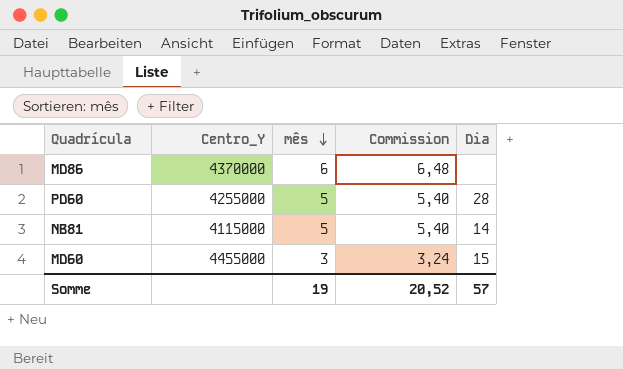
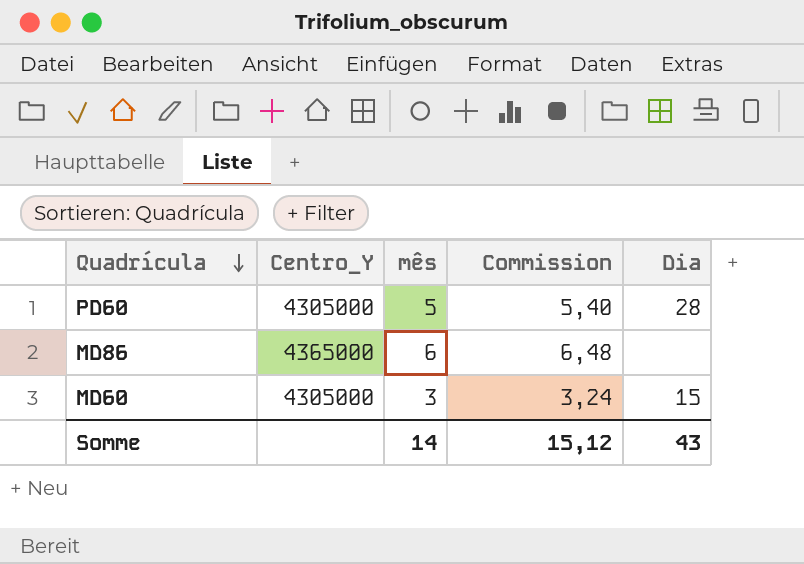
row order: mês descending -> Quadrícula descending
row NB81: 4115000 | 5 | 5,40 | 14 -> none
PD60 | Centro_Y: 4255000 -> 4305000
MD86 | Centro_Y: 4370000 -> 4365000
MD60 | Centro_Y: 4455000 -> 4305000
Somme | mês: 19 -> 14
Somme | Commission: 20,52 -> 15,12
Somme | Dia: 57 -> 43

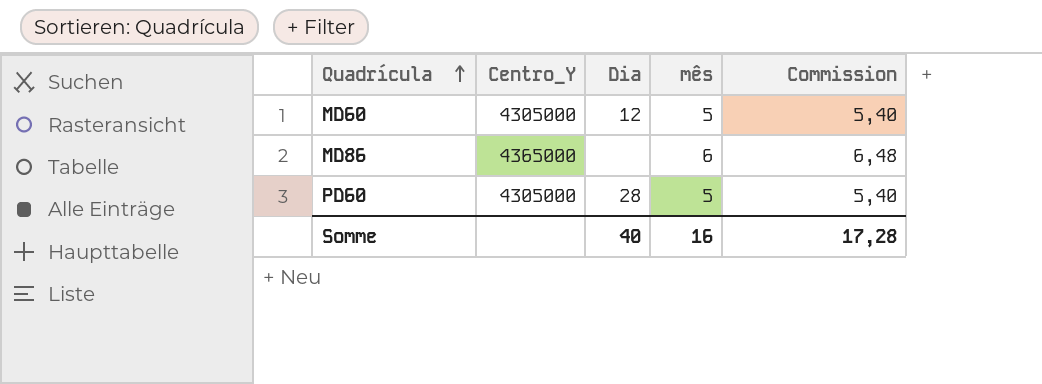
row order: Quadrícula descending -> Quadrícula ascending
column Dia | position: 5 -> 3
MD60 | Dia: 15 -> 12
MD60 | mês: 3 -> 5
MD60 | Commission: 3,24 -> 5,40
Somme | Dia: 43 -> 40
Somme | mês: 14 -> 16
Somme | Commission: 15,12 -> 17,28

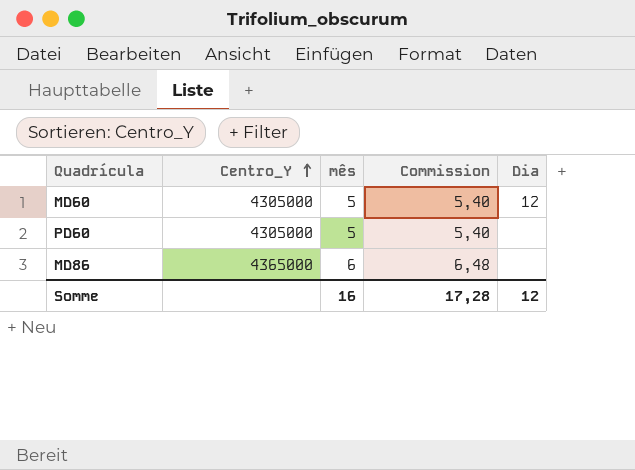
row order: Quadrícula ascending -> Centro_Y ascending
column Dia | position: 3 -> 5
PD60 | Dia: 28 -> none
Somme | Dia: 40 -> 12

